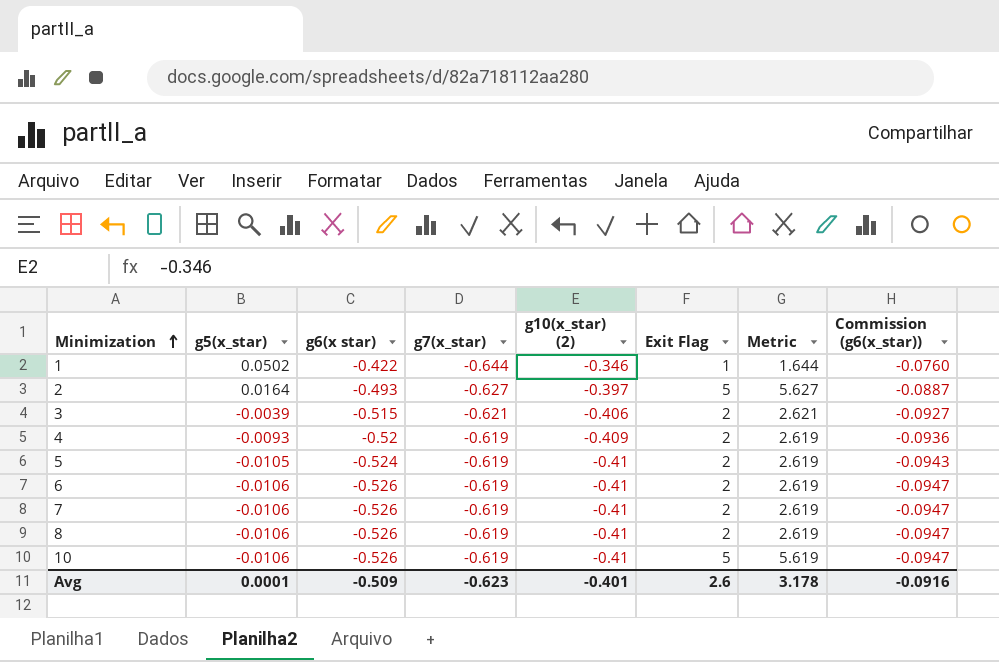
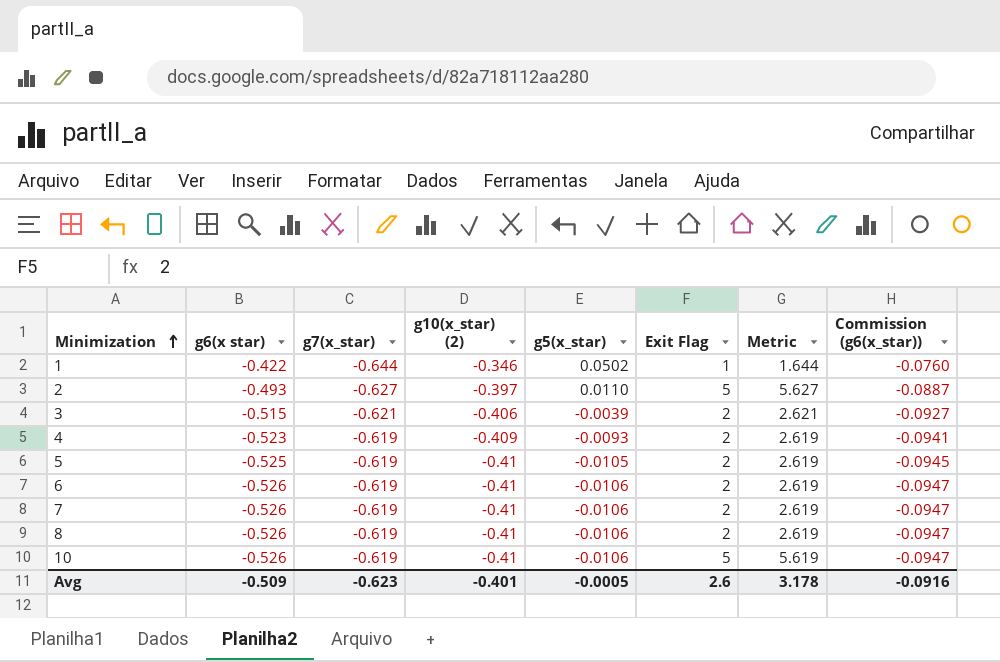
column g5(x_star) | position: 2 -> 5
2 | g5(x_star): 0.0164 -> 0.0110
4 | g6(x star): -0.52 -> -0.523
4 | Commission (g6(x_star)): -0.0936 -> -0.0941
5 | g6(x star): -0.524 -> -0.525
5 | Commission (g6(x_star)): -0.0943 -> -0.0945
Avg | g5(x_star): 0.0001 -> -0.0005

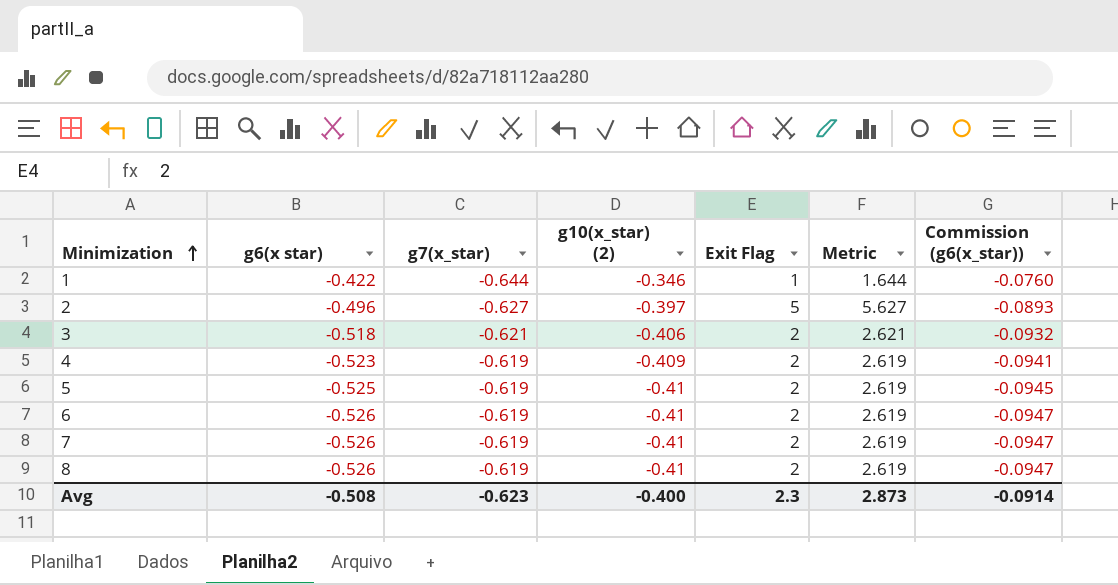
column g5(x_star) | position: 5 -> none
row 10: -0.526 | -0.619 | -0.41 | -0.0106 | 5 | 5.619 | -0.0947 -> none
2 | g6(x star): -0.493 -> -0.496
2 | Commission (g6(x_star)): -0.0887 -> -0.0893
3 | g6(x star): -0.515 -> -0.518
3 | Commission (g6(x_star)): -0.0927 -> -0.0932
Avg | g6(x star): -0.509 -> -0.508
Avg | g10(x_star) (2): -0.401 -> -0.400
Avg | Exit Flag: 2.6 -> 2.3
Avg | Metric: 3.178 -> 2.873
Avg | Commission (g6(x_star)): -0.0916 -> -0.0914

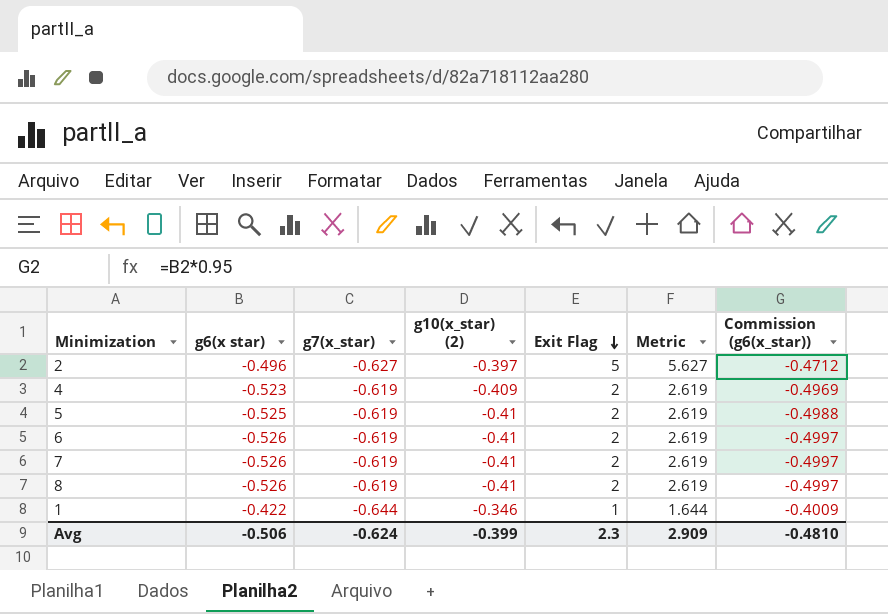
row order: Minimization ascending -> Exit Flag descending
column Commission (g6(x_star)) | formula: [g6(x star)] * 0.18 -> [g6(x star)] * 0.95
row 3: -0.518 | -0.621 | -0.406 | 2 | 2.621 | -0.0932 -> none
Avg | g6(x star): -0.508 -> -0.506
Avg | g7(x_star): -0.623 -> -0.624
Avg | g10(x_star) (2): -0.400 -> -0.399
Avg | Metric: 2.873 -> 2.909
Avg | Commission (g6(x_star)): -0.0914 -> -0.4810

